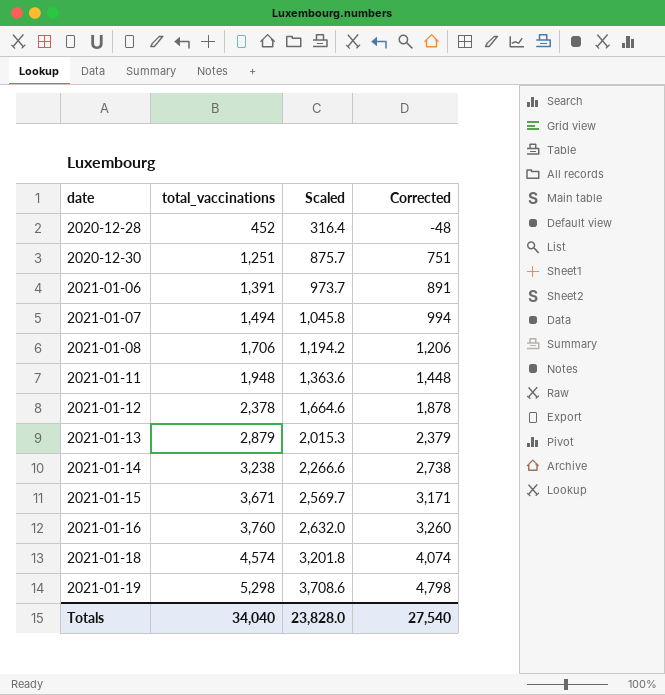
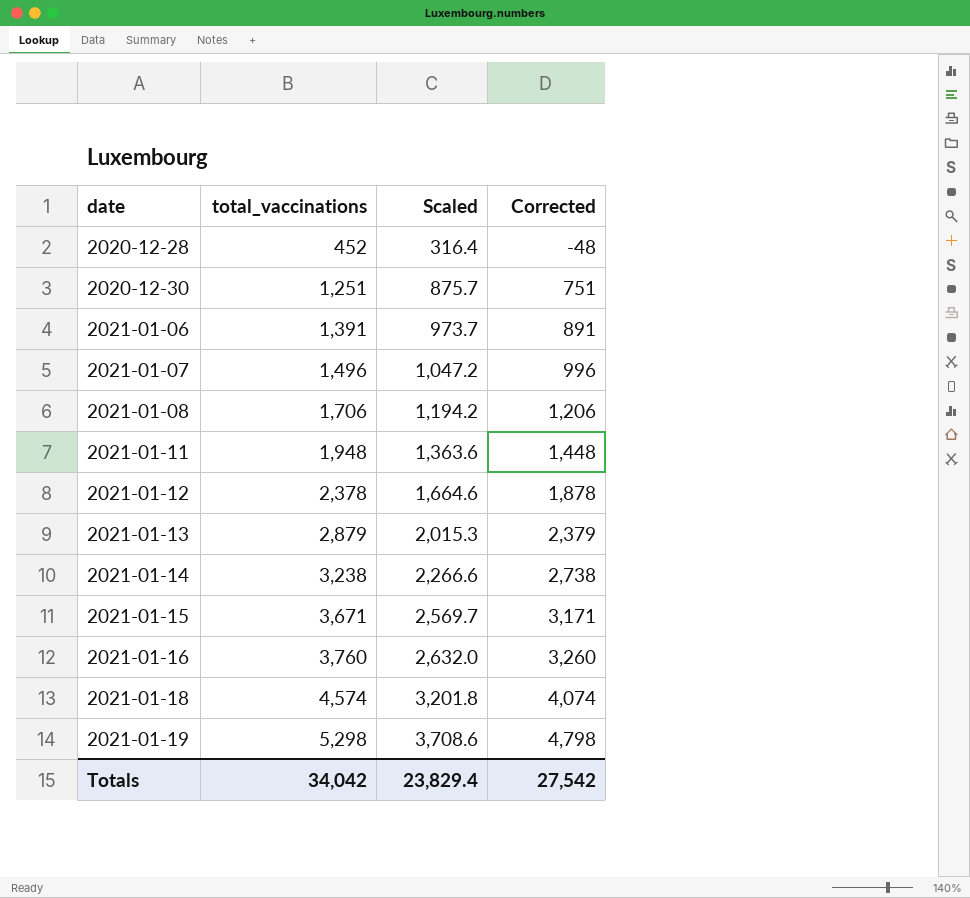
2021-01-07 | total_vaccinations: 1,494 -> 1,496
2021-01-07 | Scaled: 1,045.8 -> 1,047.2
2021-01-07 | Corrected: 994 -> 996
Totals | total_vaccinations: 34,040 -> 34,042
Totals | Scaled: 23,828.0 -> 23,829.4
Totals | Corrected: 27,540 -> 27,542

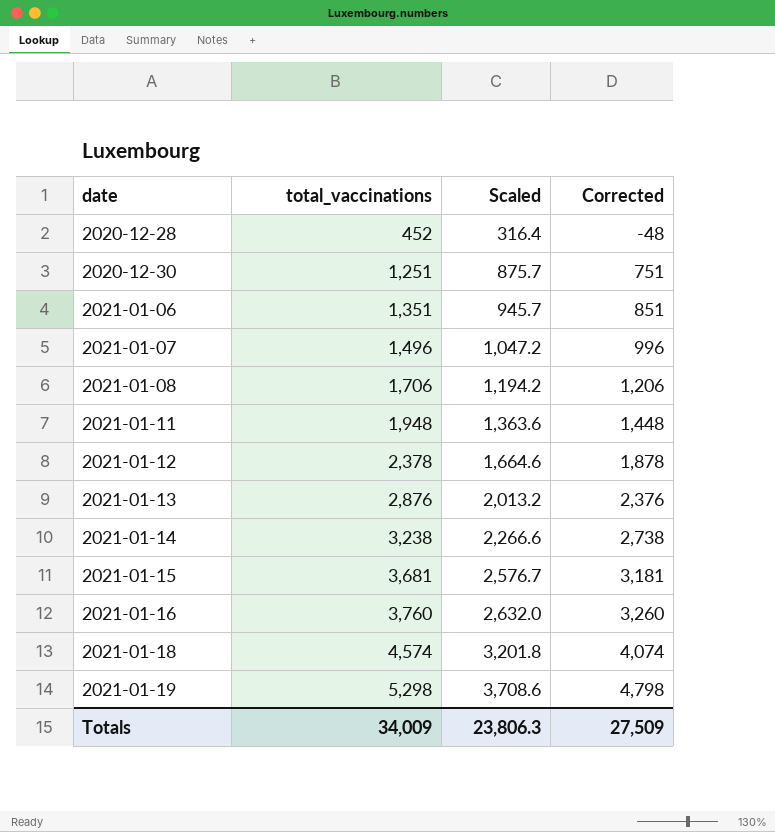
2021-01-06 | total_vaccinations: 1,391 -> 1,351
2021-01-06 | Scaled: 973.7 -> 945.7
2021-01-06 | Corrected: 891 -> 851
2021-01-13 | total_vaccinations: 2,879 -> 2,876
2021-01-13 | Scaled: 2,015.3 -> 2,013.2
2021-01-13 | Corrected: 2,379 -> 2,376
2021-01-15 | total_vaccinations: 3,671 -> 3,681
2021-01-15 | Scaled: 2,569.7 -> 2,576.7
2021-01-15 | Corrected: 3,171 -> 3,181
Totals | total_vaccinations: 34,042 -> 34,009
Totals | Scaled: 23,829.4 -> 23,806.3
Totals | Corrected: 27,542 -> 27,509

